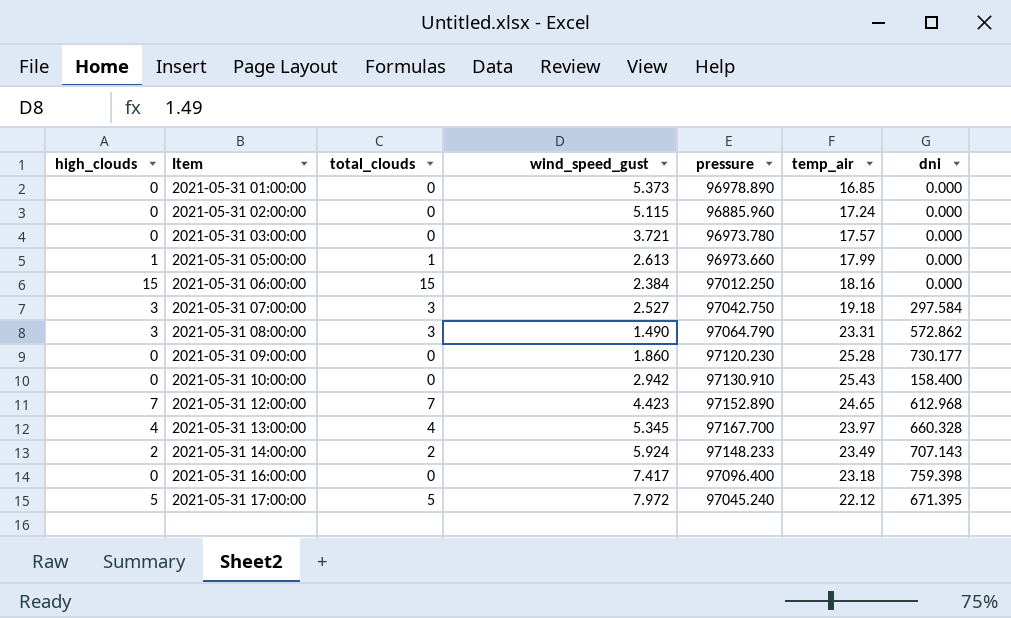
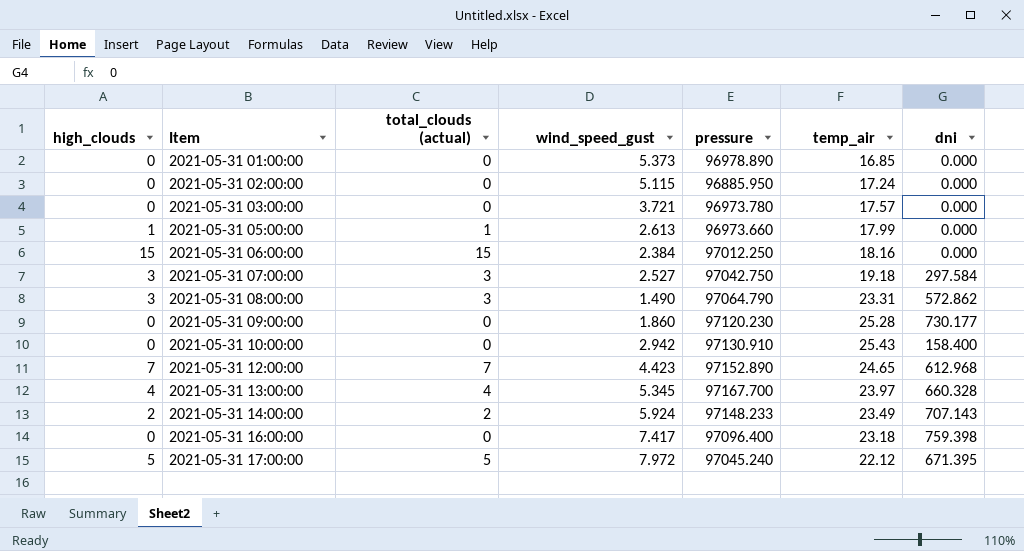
column name: total_clouds -> total_clouds (actual)
2021-05-31 02:00:00 | pressure: 96885.960 -> 96885.950

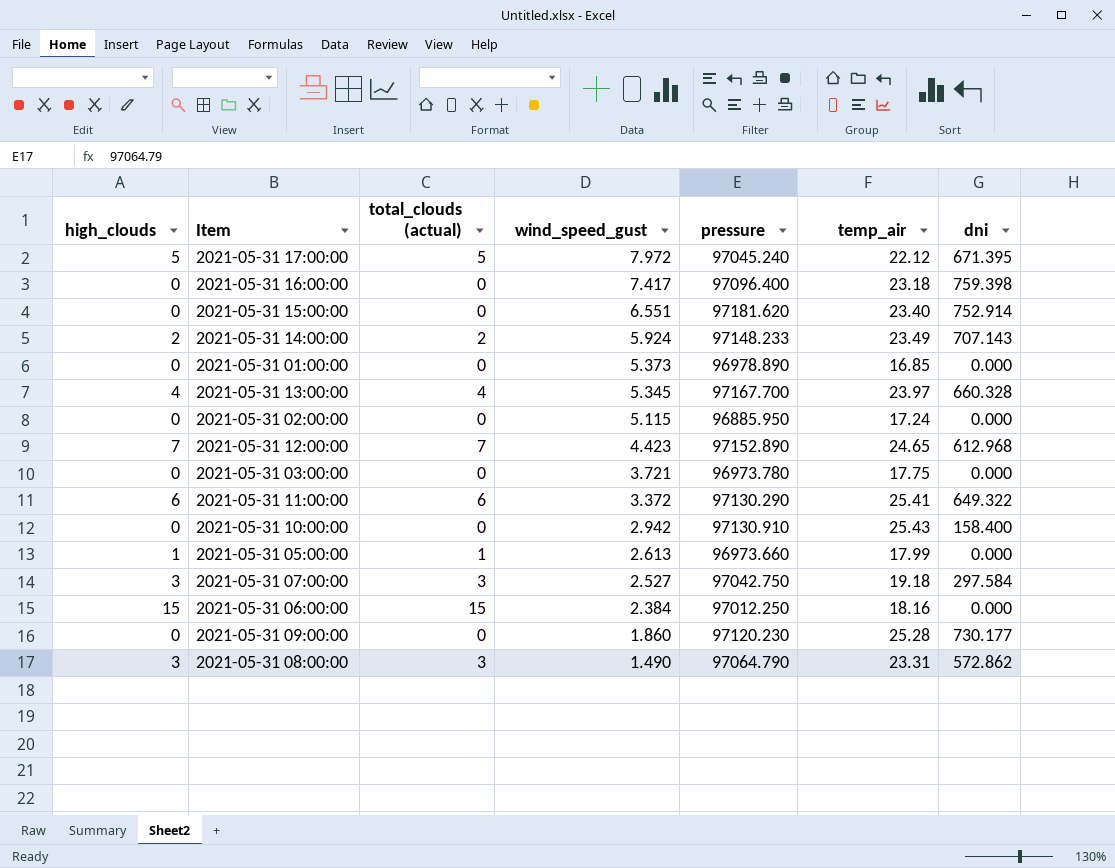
row order: Item ascending -> wind_speed_gust descending
row 2021-05-31 15:00:00: none -> 0 | 0 | 6.551 | 97181.620 | 23.40 | 752.914
2021-05-31 03:00:00 | temp_air: 17.57 -> 17.75
row 2021-05-31 11:00:00: none -> 6 | 6 | 3.372 | 97130.290 | 25.41 | 649.322

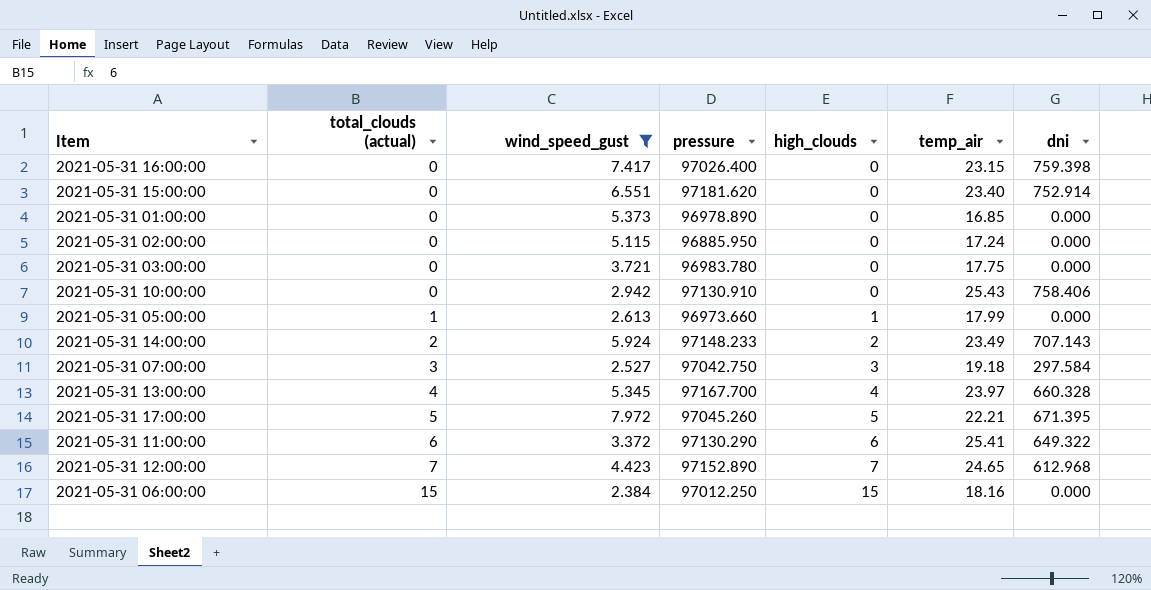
filter: none -> wind_speed_gust >= 2.384
row order: wind_speed_gust descending -> total_clouds (actual) ascending
column high_clouds | position: 1 -> 5
2021-05-31 16:00:00 | pressure: 97096.400 -> 97026.400
2021-05-31 16:00:00 | temp_air: 23.18 -> 23.15
2021-05-31 03:00:00 | pressure: 96973.780 -> 96983.780
2021-05-31 10:00:00 | dni: 158.400 -> 758.406
2021-05-31 17:00:00 | pressure: 97045.240 -> 97045.260
2021-05-31 17:00:00 | temp_air: 22.12 -> 22.21

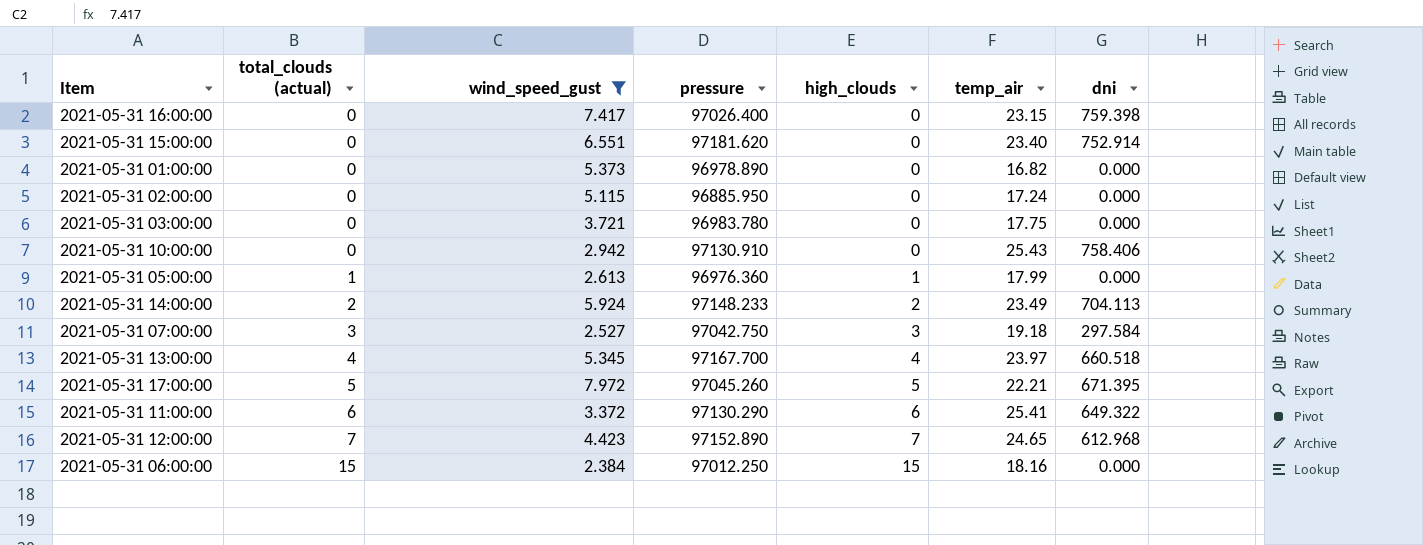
2021-05-31 01:00:00 | temp_air: 16.85 -> 16.82
2021-05-31 05:00:00 | pressure: 96973.660 -> 96976.360
2021-05-31 14:00:00 | dni: 707.143 -> 704.113
2021-05-31 13:00:00 | dni: 660.328 -> 660.518

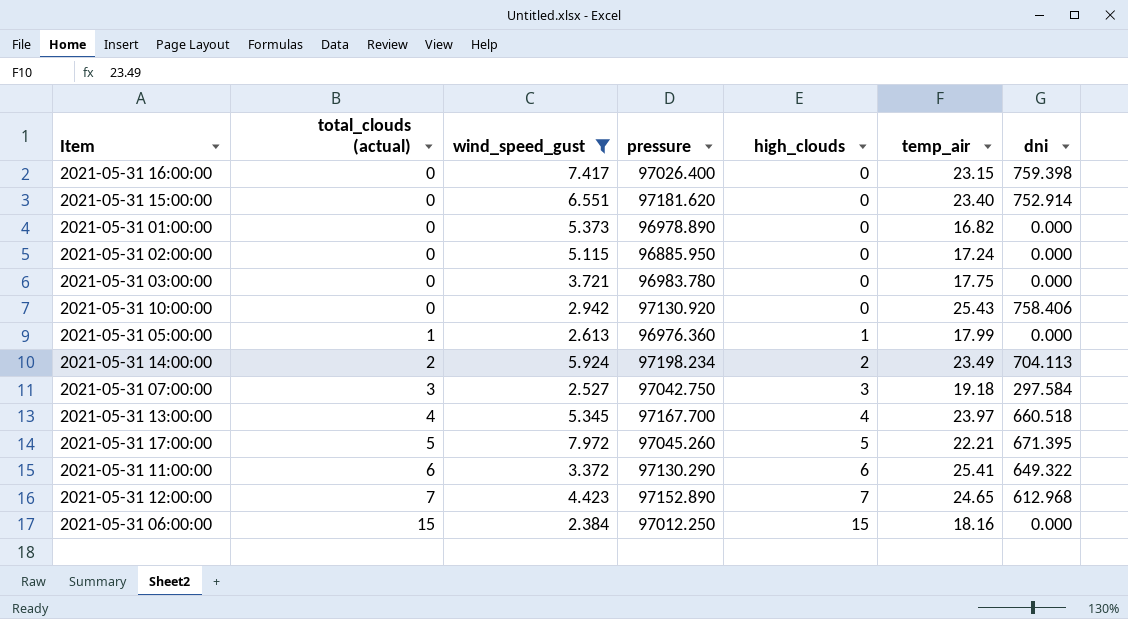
2021-05-31 10:00:00 | pressure: 97130.910 -> 97130.920
2021-05-31 14:00:00 | pressure: 97148.233 -> 97198.234

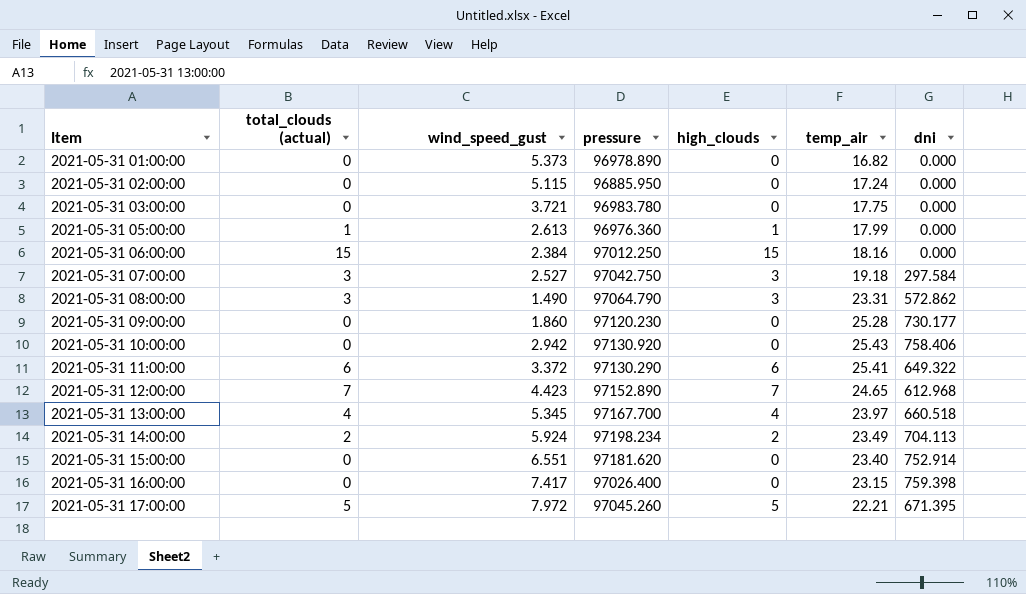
filter: wind_speed_gust >= 2.384 -> none
row order: total_clouds (actual) ascending -> Item ascending

